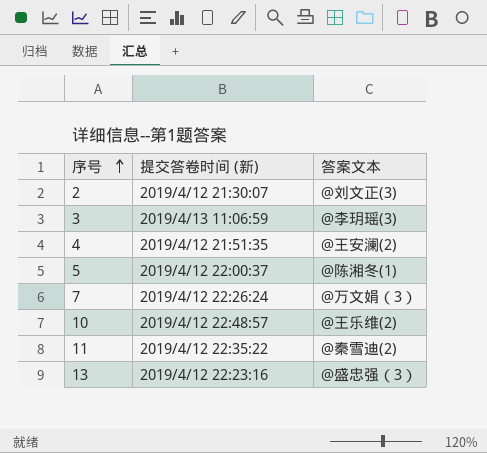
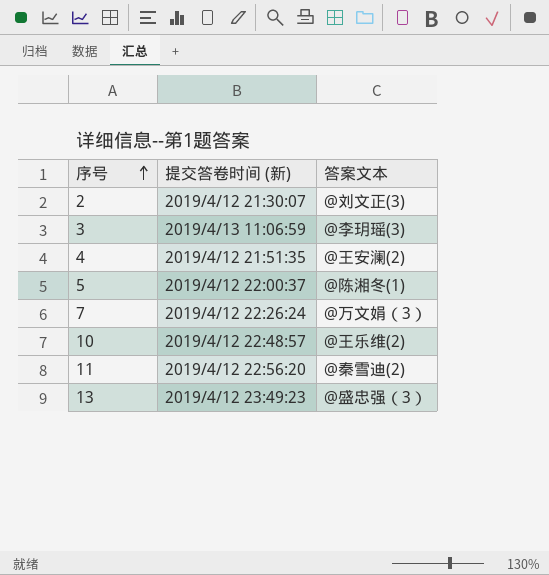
11 | 提交答卷时间 (新): 2019/4/12 22:35:22 -> 2019/4/12 22:56:20
13 | 提交答卷时间 (新): 2019/4/12 22:23:16 -> 2019/4/12 23:49:23

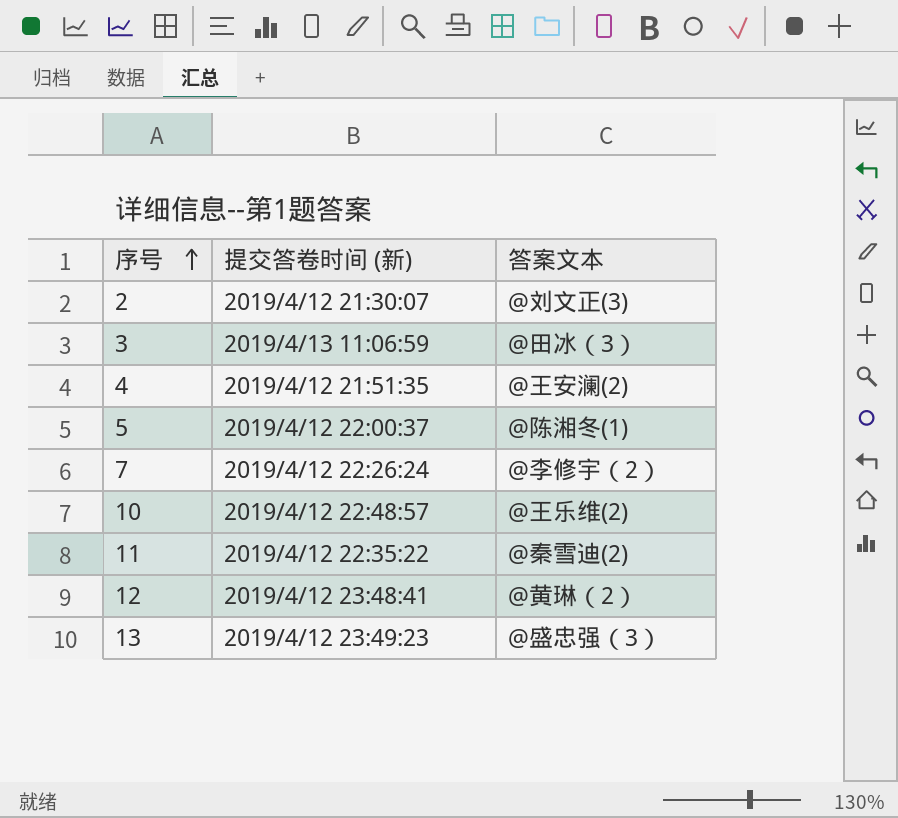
3 | 答案文本: @李玥瑶(3) -> @田冰（3）
7 | 答案文本: @万文娟（3） -> @李修宇（2）
11 | 提交答卷时间 (新): 2019/4/12 22:56:20 -> 2019/4/12 22:35:22
row 12: none -> 2019/4/12 23:48:41 | @黄琳（2）

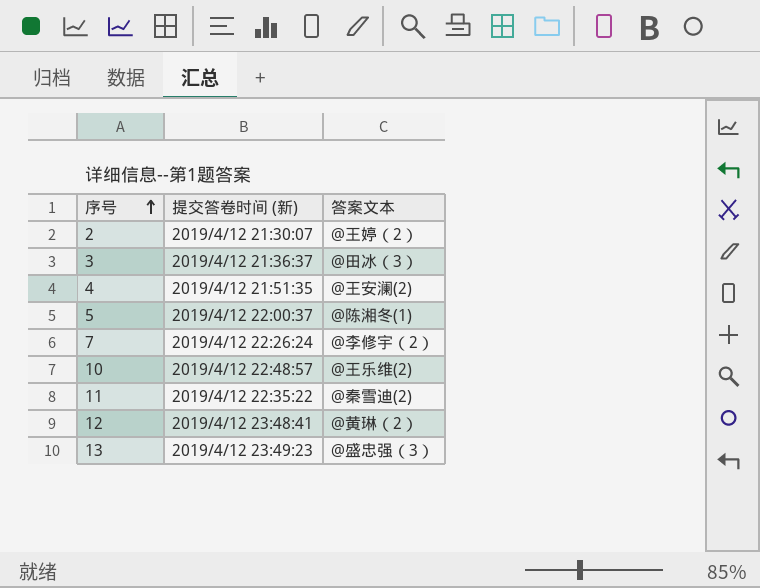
2 | 答案文本: @刘文正(3) -> @王婷（2）
3 | 提交答卷时间 (新): 2019/4/13 11:06:59 -> 2019/4/12 21:36:37

